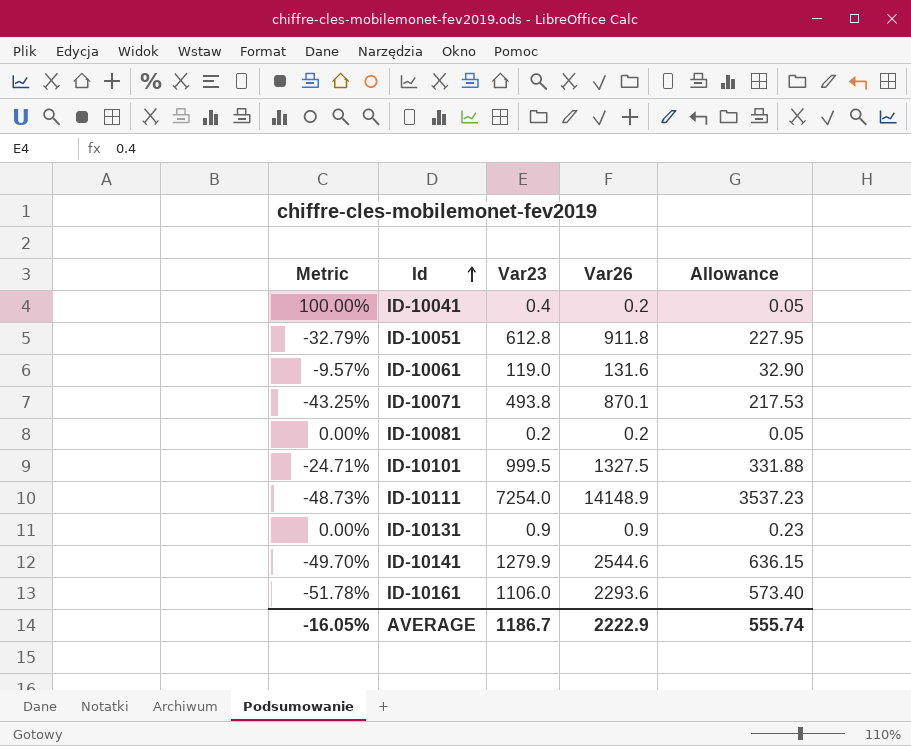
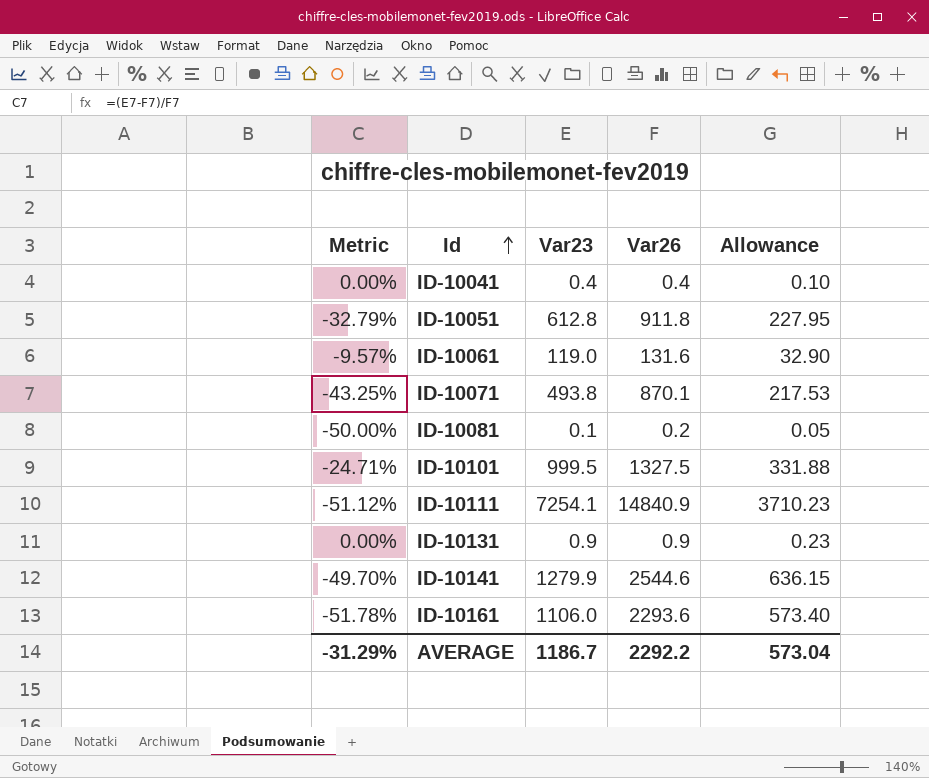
ID-10041 | Metric: 100.00% -> 0.00%
ID-10041 | Var26: 0.2 -> 0.4
ID-10041 | Allowance: 0.05 -> 0.10
ID-10081 | Metric: 0.00% -> -50.00%
ID-10081 | Var23: 0.2 -> 0.1
ID-10111 | Metric: -48.73% -> -51.12%
ID-10111 | Var23: 7254.0 -> 7254.1
ID-10111 | Var26: 14148.9 -> 14840.9
ID-10111 | Allowance: 3537.23 -> 3710.23
AVERAGE | Metric: -16.05% -> -31.29%
AVERAGE | Var26: 2222.9 -> 2292.2
AVERAGE | Allowance: 555.74 -> 573.04

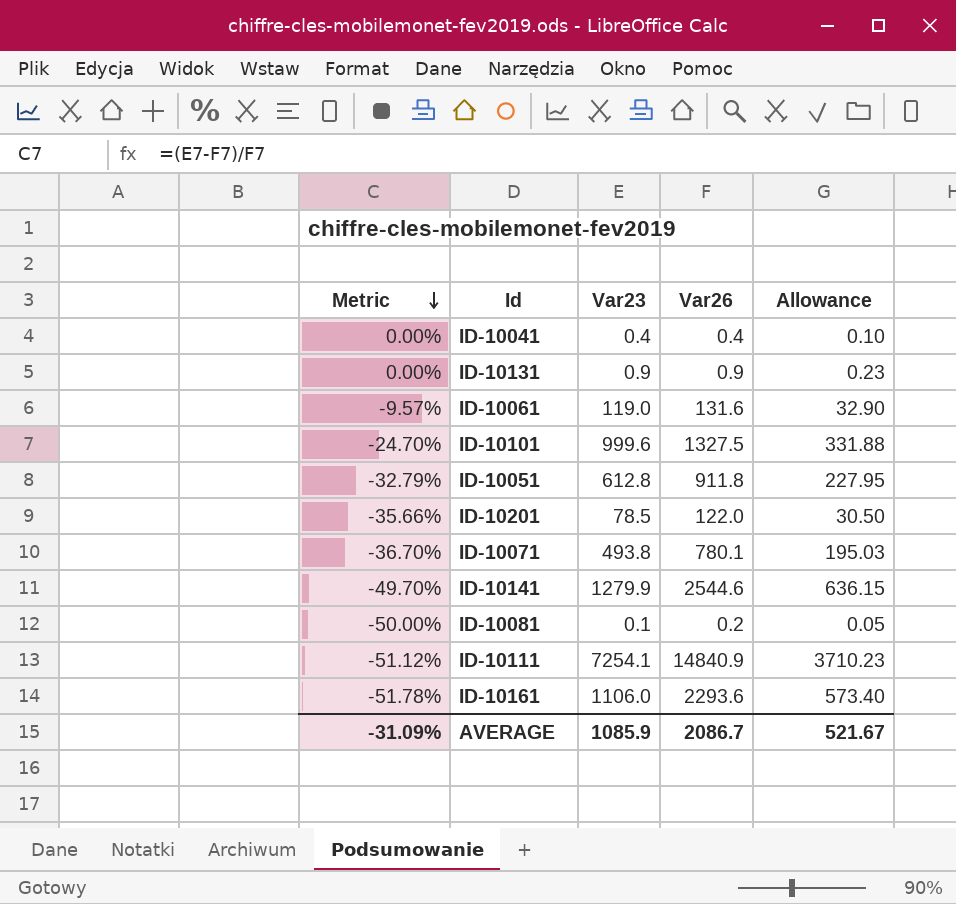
row order: Id ascending -> Metric descending
ID-10101 | Metric: -24.71% -> -24.70%
ID-10101 | Var23: 999.5 -> 999.6
row ID-10201: none -> -35.66% | 78.5 | 122.0 | 30.50
ID-10071 | Metric: -43.25% -> -36.70%
ID-10071 | Var26: 870.1 -> 780.1
ID-10071 | Allowance: 217.53 -> 195.03
AVERAGE | Metric: -31.29% -> -31.09%
AVERAGE | Var23: 1186.7 -> 1085.9
AVERAGE | Var26: 2292.2 -> 2086.7
AVERAGE | Allowance: 573.04 -> 521.67

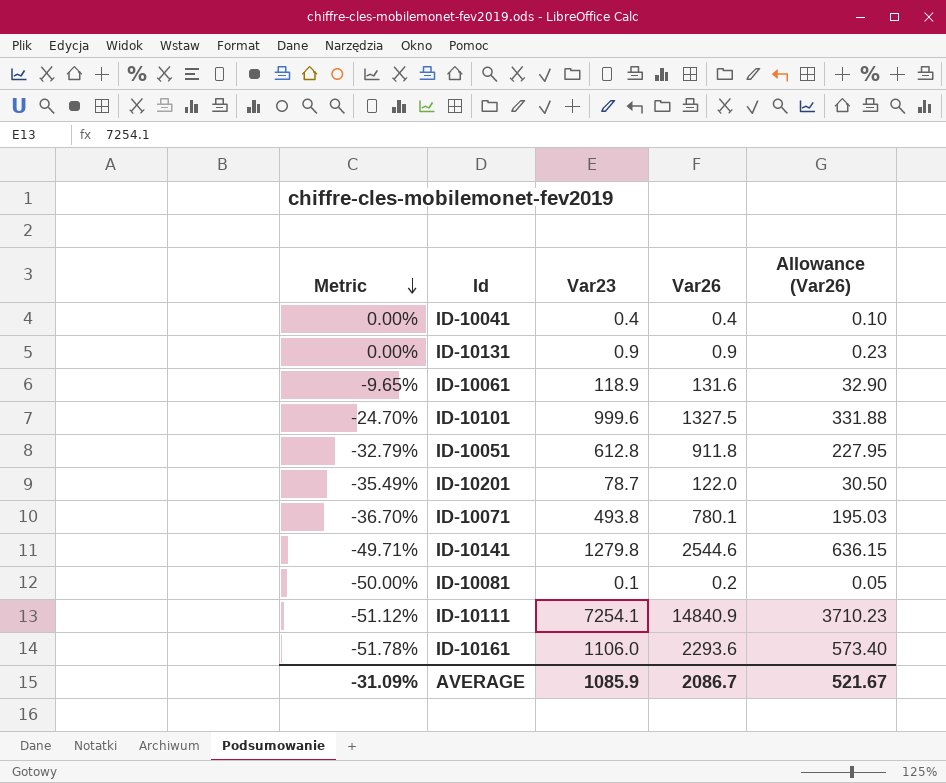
column name: Allowance -> Allowance (Var26)
ID-10061 | Metric: -9.57% -> -9.65%
ID-10061 | Var23: 119.0 -> 118.9
ID-10201 | Metric: -35.66% -> -35.49%
ID-10201 | Var23: 78.5 -> 78.7
ID-10141 | Metric: -49.70% -> -49.71%
ID-10141 | Var23: 1279.9 -> 1279.8

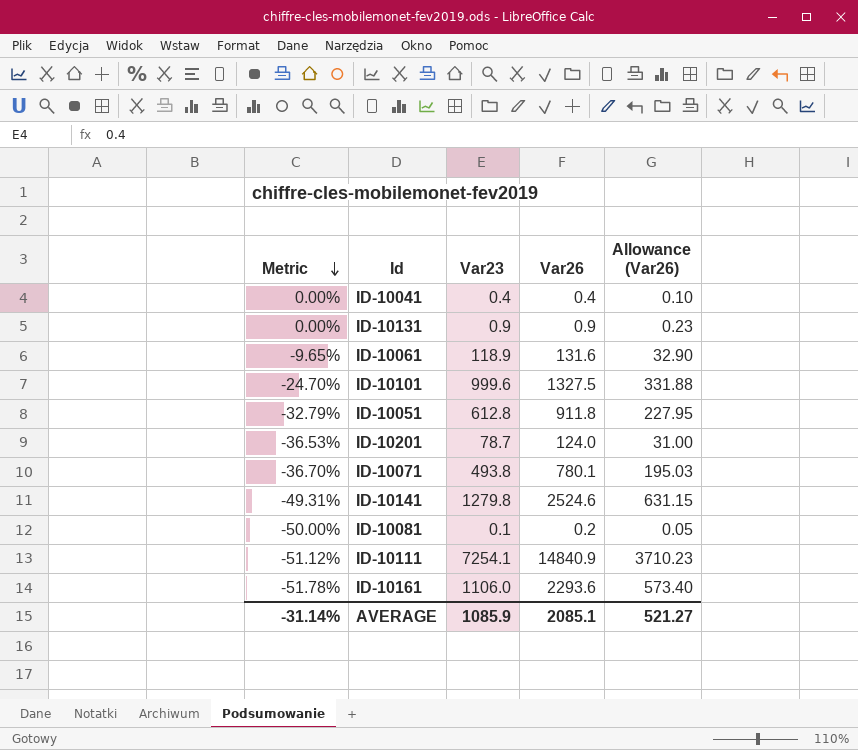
ID-10201 | Metric: -35.49% -> -36.53%
ID-10201 | Var26: 122.0 -> 124.0
ID-10201 | Allowance (Var26): 30.50 -> 31.00
ID-10141 | Metric: -49.71% -> -49.31%
ID-10141 | Var26: 2544.6 -> 2524.6
ID-10141 | Allowance (Var26): 636.15 -> 631.15
AVERAGE | Metric: -31.09% -> -31.14%
AVERAGE | Var26: 2086.7 -> 2085.1
AVERAGE | Allowance (Var26): 521.67 -> 521.27

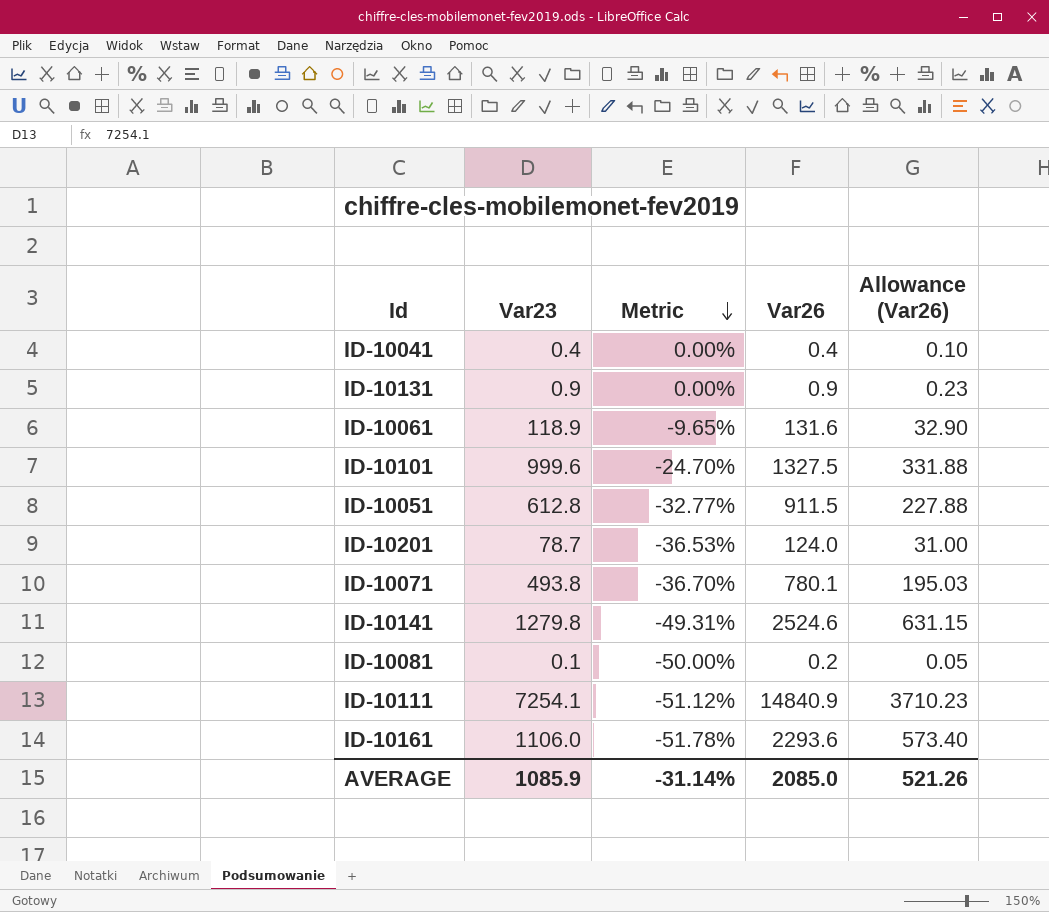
column Metric | position: 1 -> 3
ID-10051 | Metric: -32.79% -> -32.77%
ID-10051 | Var26: 911.8 -> 911.5
ID-10051 | Allowance (Var26): 227.95 -> 227.88
AVERAGE | Var26: 2085.1 -> 2085.0
AVERAGE | Allowance (Var26): 521.27 -> 521.26

